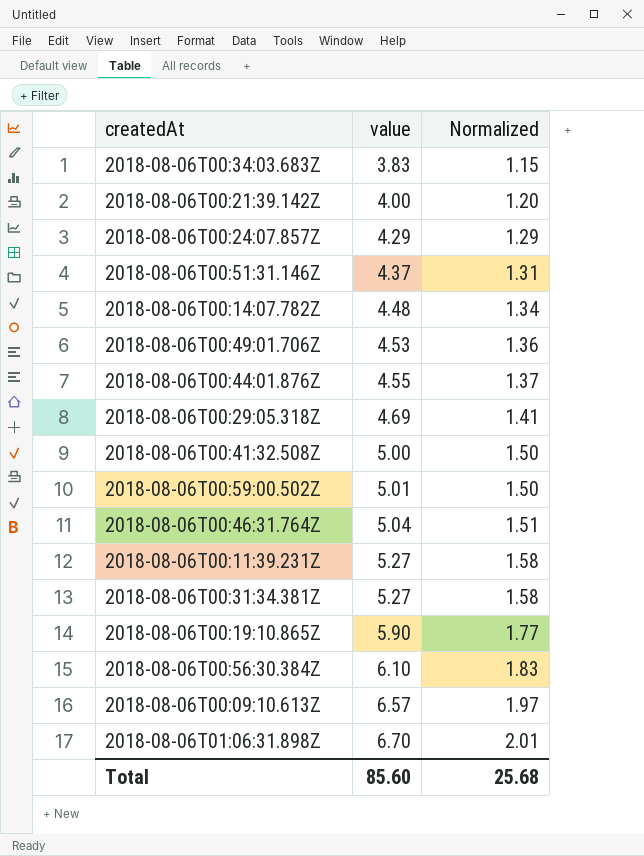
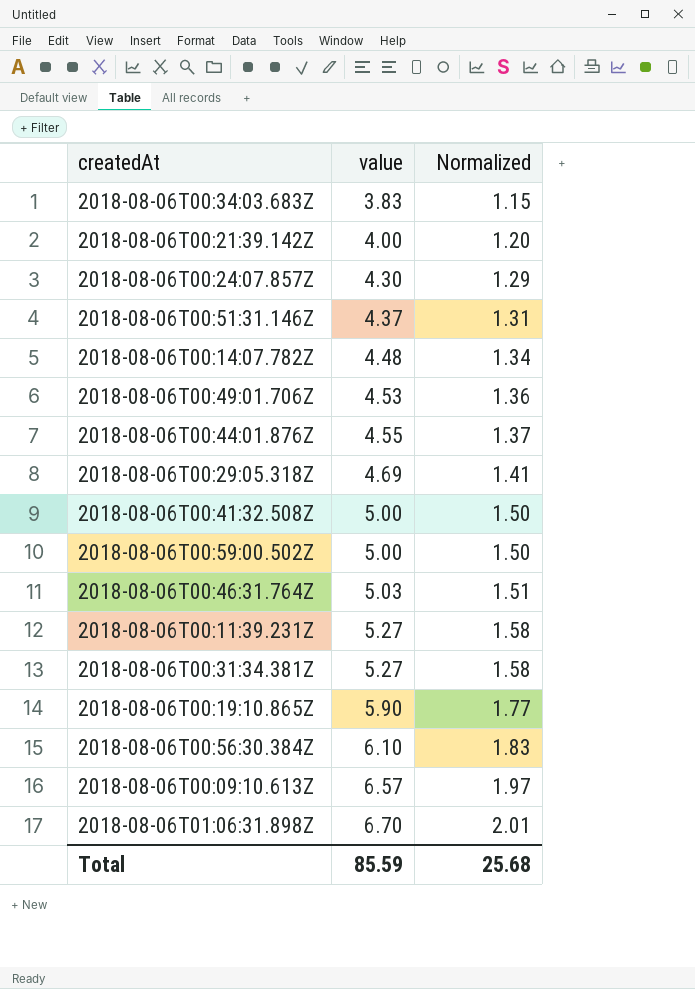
2018-08-06T00:24:07.857Z | value: 4.29 -> 4.30
2018-08-06T00:59:00.502Z | value: 5.01 -> 5.00
2018-08-06T00:46:31.764Z | value: 5.04 -> 5.03
Total | value: 85.60 -> 85.59

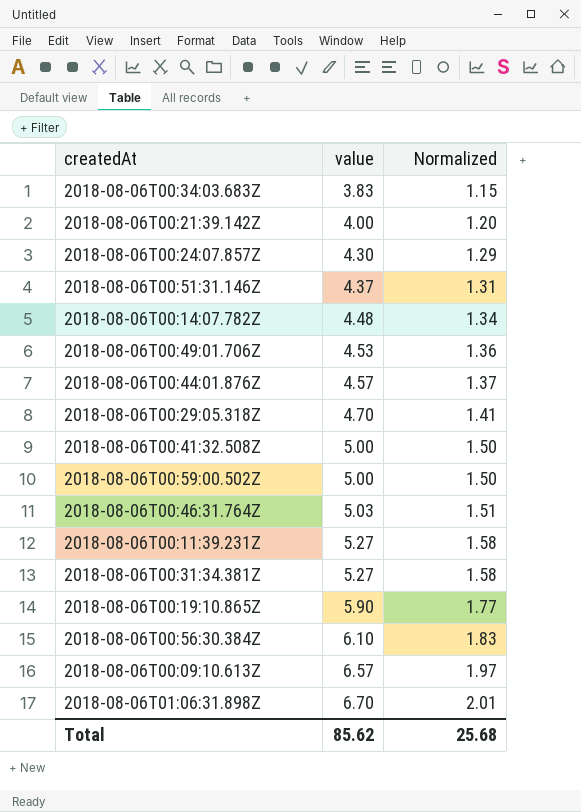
2018-08-06T00:44:01.876Z | value: 4.55 -> 4.57
2018-08-06T00:29:05.318Z | value: 4.69 -> 4.70
Total | value: 85.59 -> 85.62

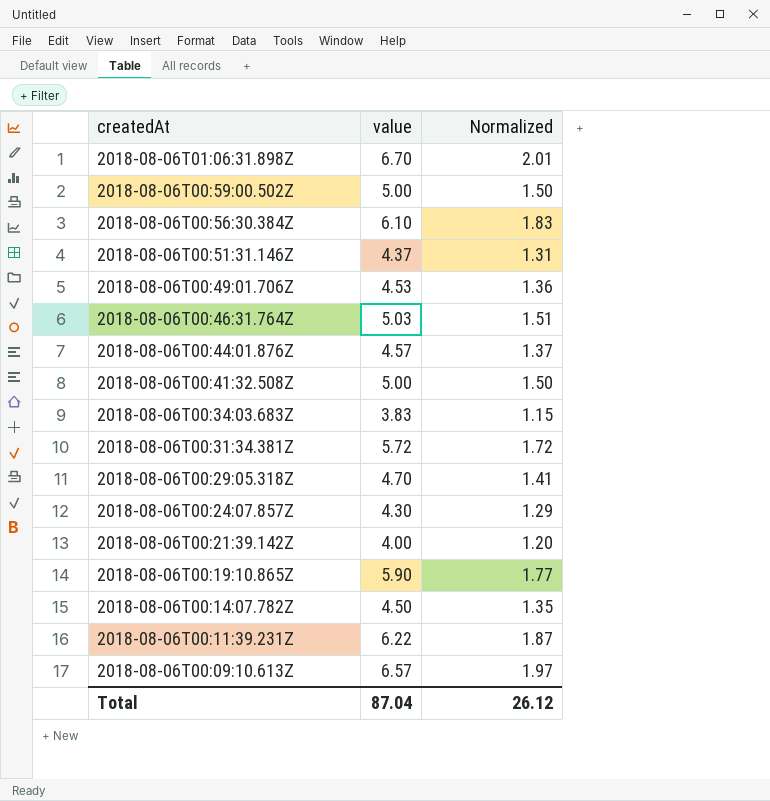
row order: value ascending -> createdAt descending
2018-08-06T00:31:34.381Z | value: 5.27 -> 5.72
2018-08-06T00:31:34.381Z | Normalized: 1.58 -> 1.72
2018-08-06T00:14:07.782Z | value: 4.48 -> 4.50
2018-08-06T00:14:07.782Z | Normalized: 1.34 -> 1.35
2018-08-06T00:11:39.231Z | value: 5.27 -> 6.22
2018-08-06T00:11:39.231Z | Normalized: 1.58 -> 1.87
Total | value: 85.62 -> 87.04
Total | Normalized: 25.68 -> 26.12

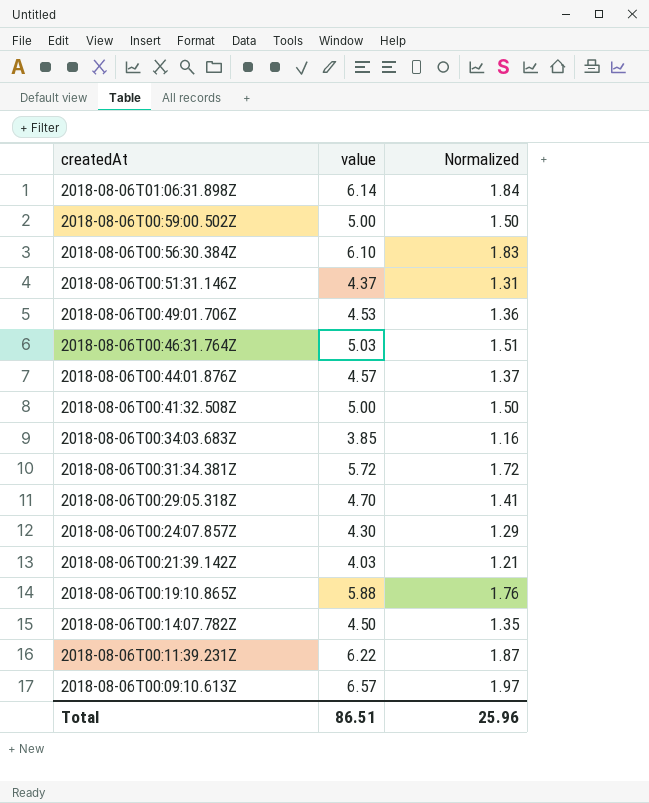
2018-08-06T01:06:31.898Z | value: 6.70 -> 6.14
2018-08-06T01:06:31.898Z | Normalized: 2.01 -> 1.84
2018-08-06T00:34:03.683Z | value: 3.83 -> 3.85
2018-08-06T00:34:03.683Z | Normalized: 1.15 -> 1.16
2018-08-06T00:21:39.142Z | value: 4.00 -> 4.03
2018-08-06T00:21:39.142Z | Normalized: 1.20 -> 1.21
2018-08-06T00:19:10.865Z | value: 5.90 -> 5.88
2018-08-06T00:19:10.865Z | Normalized: 1.77 -> 1.76
Total | value: 87.04 -> 86.51
Total | Normalized: 26.12 -> 25.96

